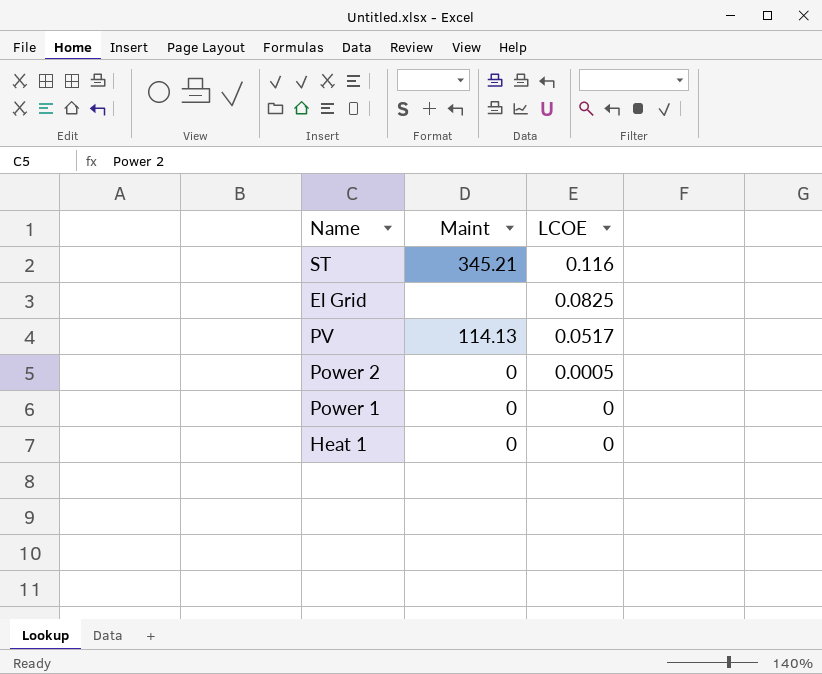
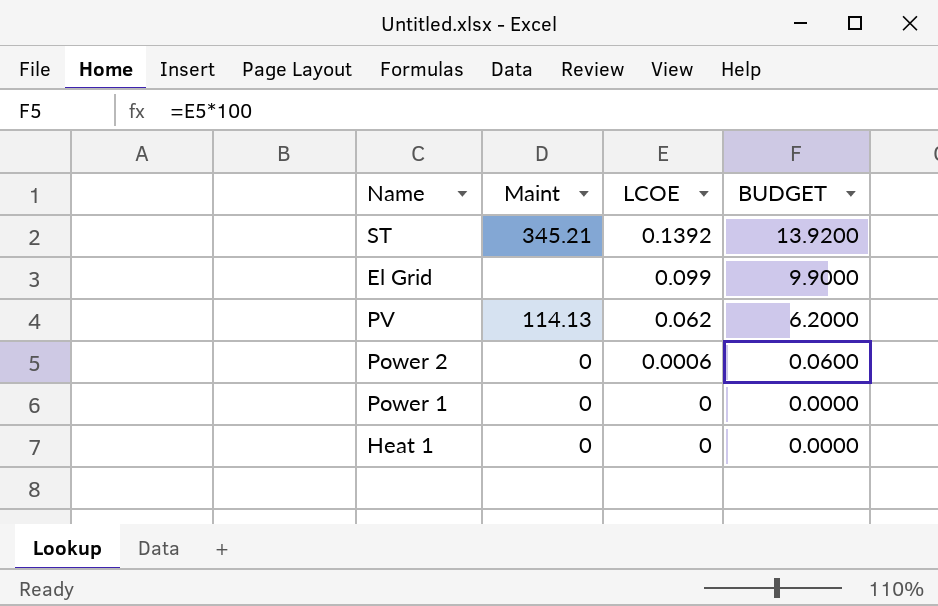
column BUDGET | formula: none -> [LCOE] * 100
ST | LCOE: 0.116 -> 0.1392
El Grid | LCOE: 0.0825 -> 0.099
PV | LCOE: 0.0517 -> 0.062
Power 2 | LCOE: 0.0005 -> 0.0006

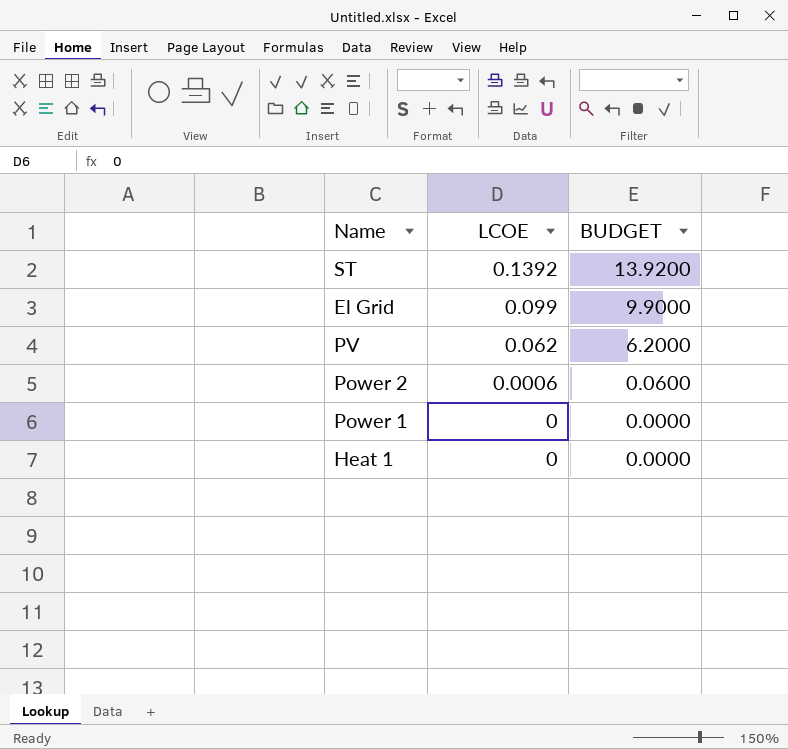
column Maint | position: 2 -> none

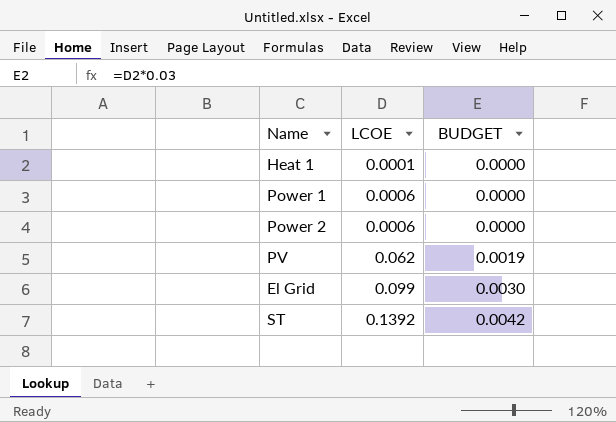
row order: LCOE descending -> LCOE ascending
column BUDGET | formula: [LCOE] * 100 -> [LCOE] * 0.03
Heat 1 | LCOE: 0 -> 0.0001
Power 1 | LCOE: 0 -> 0.0006

